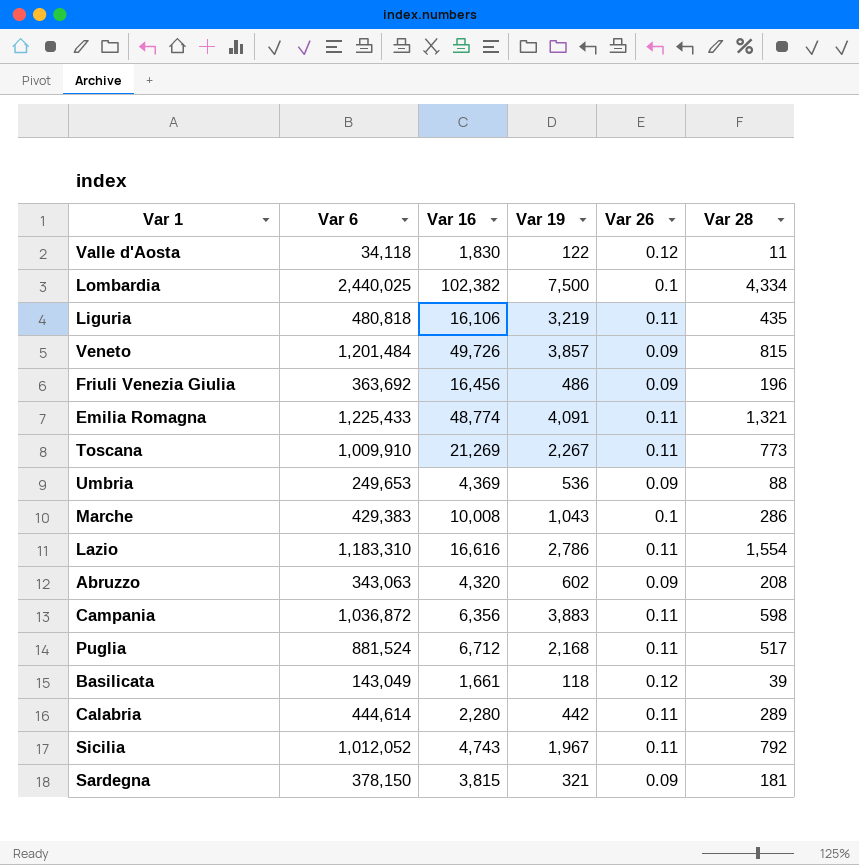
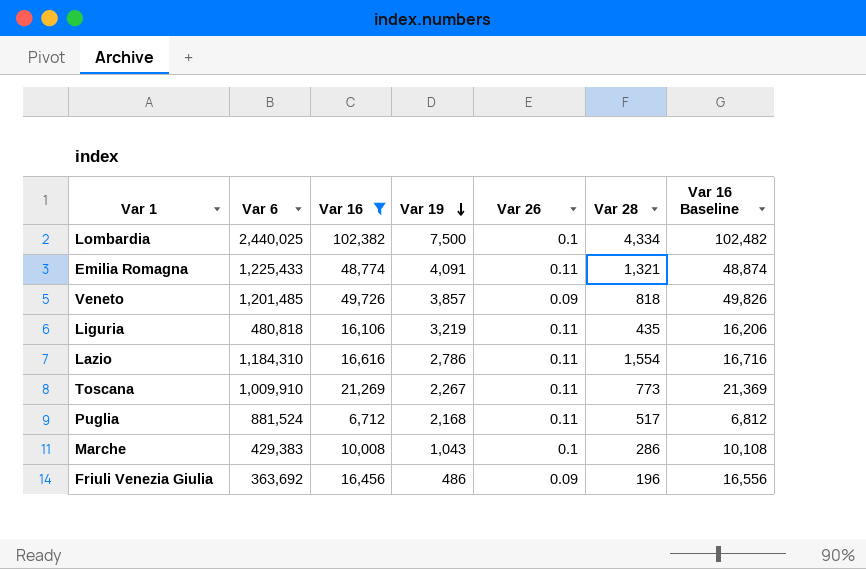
filter: none -> Var 16 >= 6,712
row order: none -> Var 19 descending
column Var 16 Baseline | formula: none -> [Var 16] + 100
Veneto | Var 6: 1,201,484 -> 1,201,485
Veneto | Var 28: 815 -> 818
Lazio | Var 6: 1,183,310 -> 1,184,310

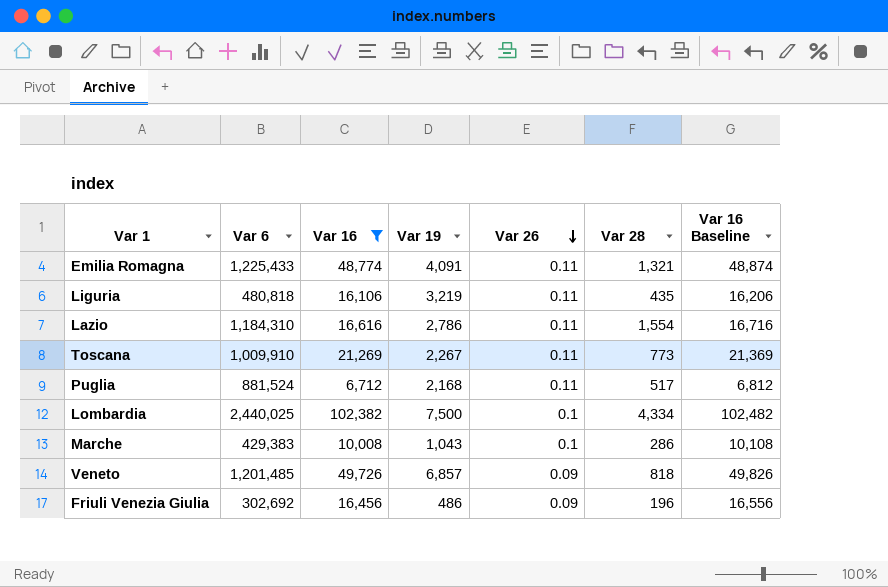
row order: Var 19 descending -> Var 26 descending
Veneto | Var 19: 3,857 -> 6,857
Friuli Venezia Giulia | Var 6: 363,692 -> 302,692

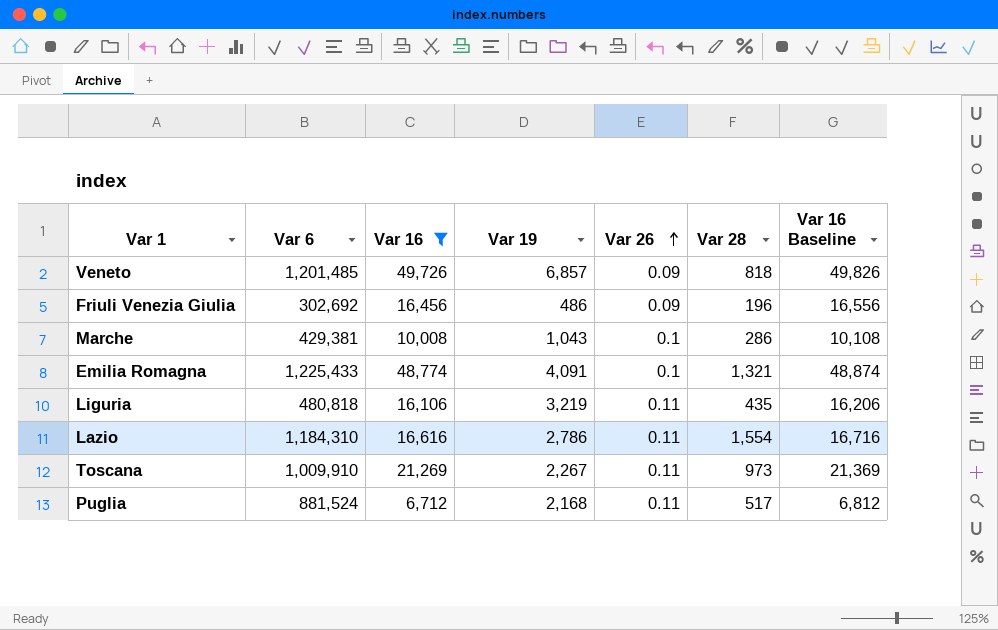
row order: Var 26 descending -> Var 26 ascending
row Lombardia: 2,440,025 | 102,382 | 7,500 | 0.1 | 4,334 | 102,482 -> none
Marche | Var 6: 429,383 -> 429,381
Emilia Romagna | Var 26: 0.11 -> 0.1
Toscana | Var 28: 773 -> 973

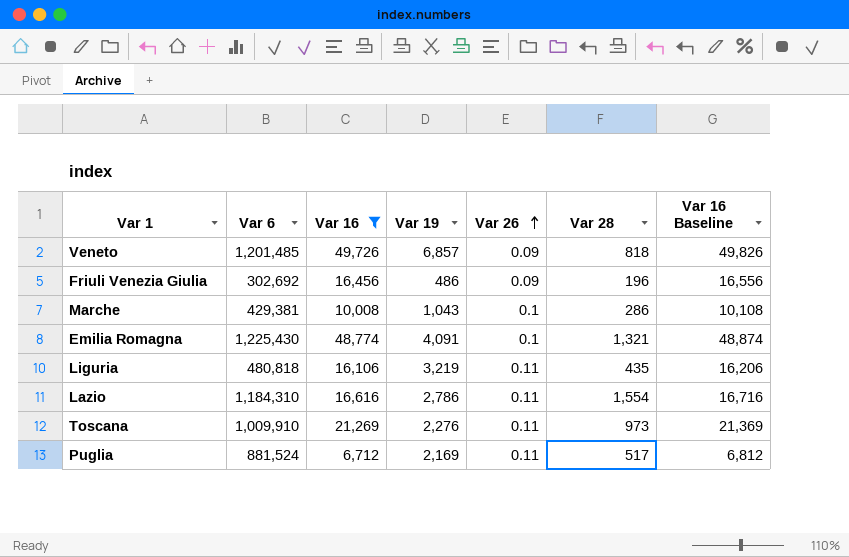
Emilia Romagna | Var 6: 1,225,433 -> 1,225,430
Toscana | Var 19: 2,267 -> 2,276
Puglia | Var 19: 2,168 -> 2,169

